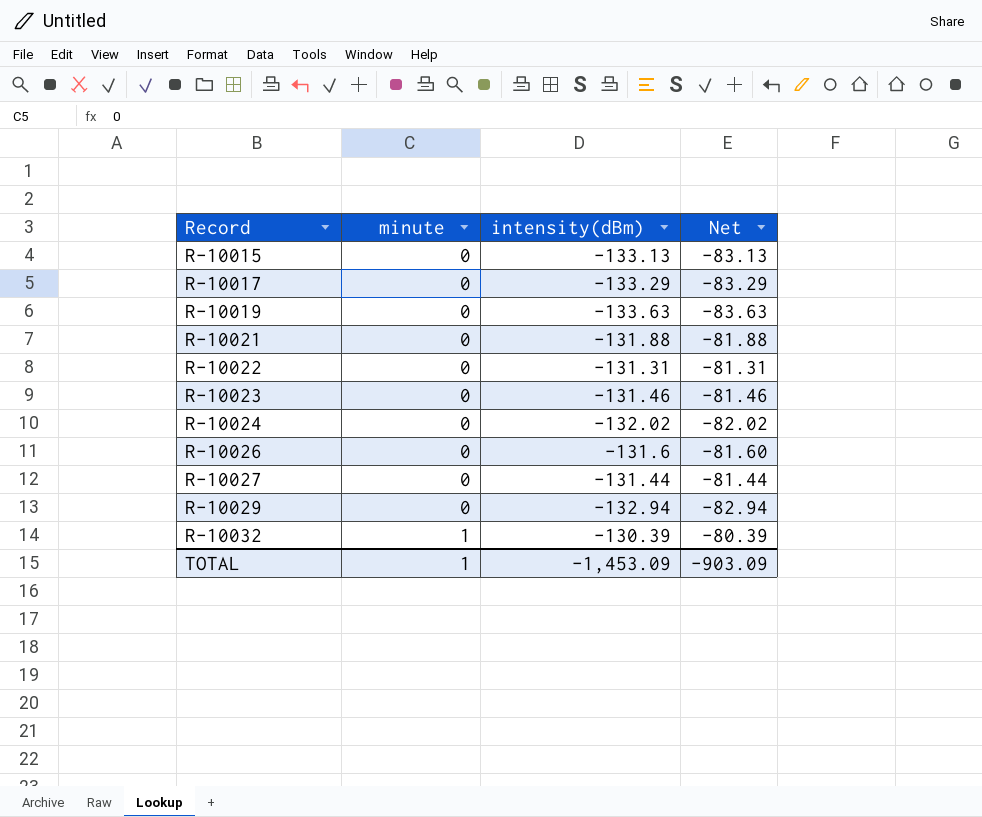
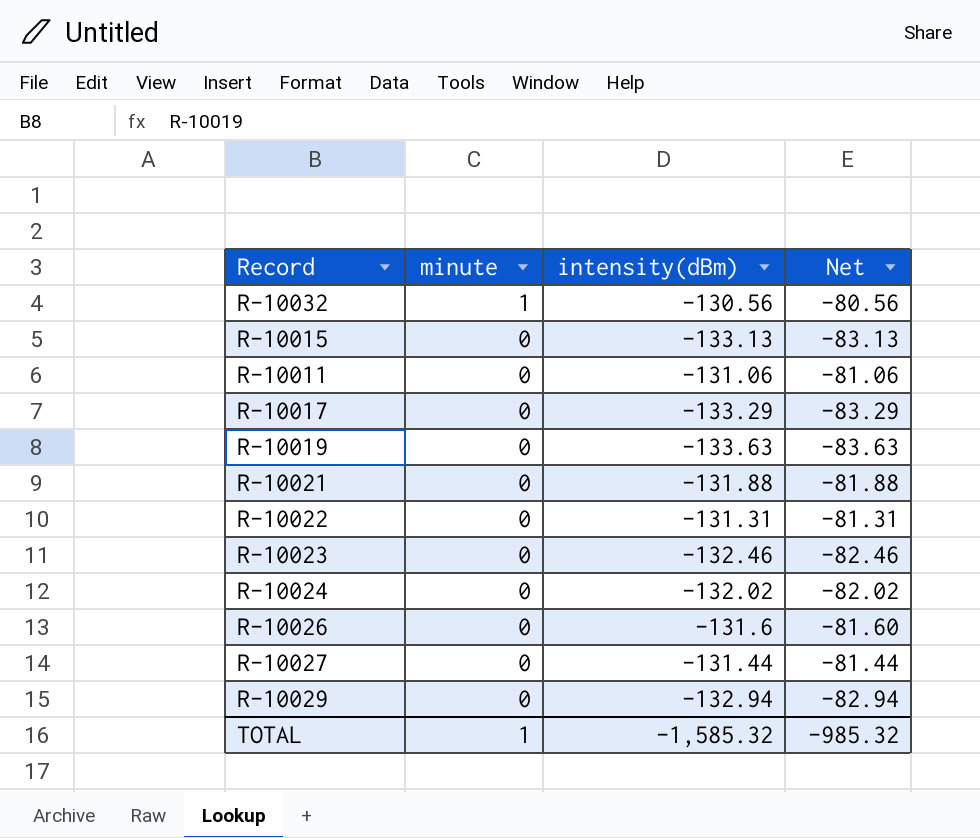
row order: Record ascending -> minute descending
R-10032 | intensity(dBm): -130.39 -> -130.56
R-10032 | Net: -80.39 -> -80.56
row R-10011: none -> 0 | -131.06 | -81.06
R-10023 | intensity(dBm): -131.46 -> -132.46
R-10023 | Net: -81.46 -> -82.46
TOTAL | intensity(dBm): -1,453.09 -> -1,585.32
TOTAL | Net: -903.09 -> -985.32

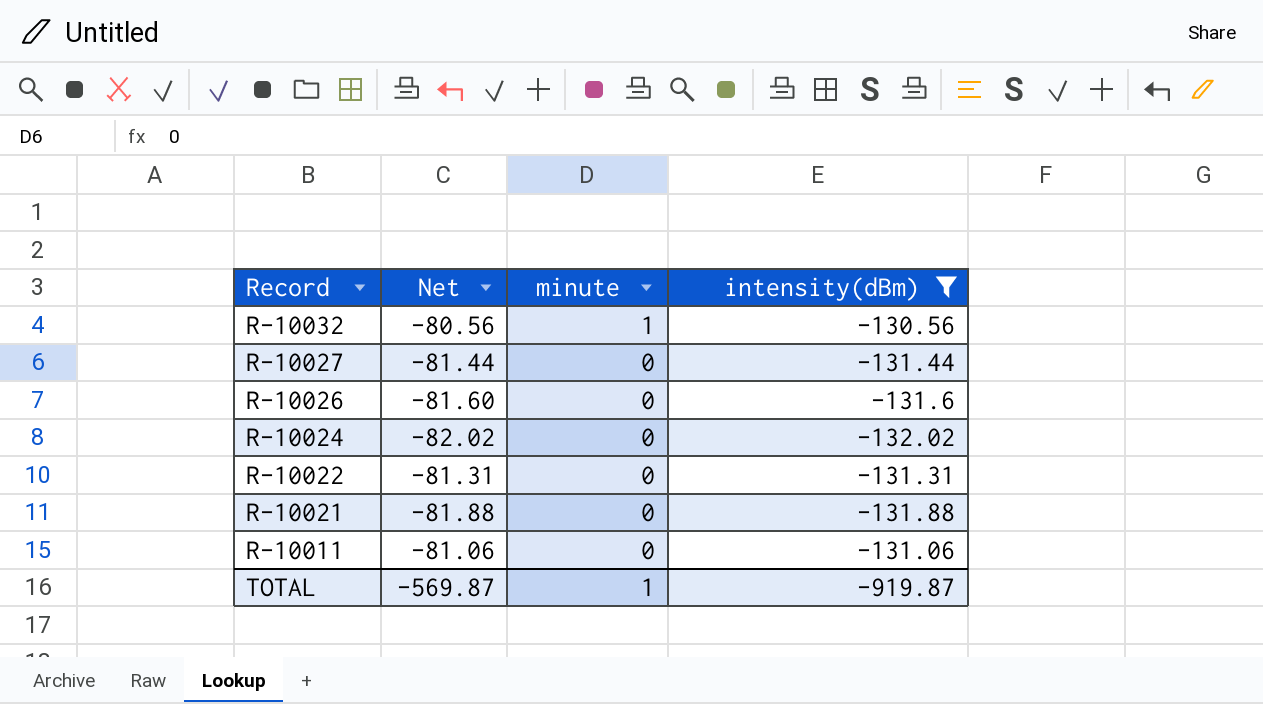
filter: none -> intensity(dBm) >= -132.02
row order: minute descending -> Record descending
column Net | position: 4 -> 2
TOTAL | Net: -985.32 -> -569.87
TOTAL | intensity(dBm): -1,585.32 -> -919.87

